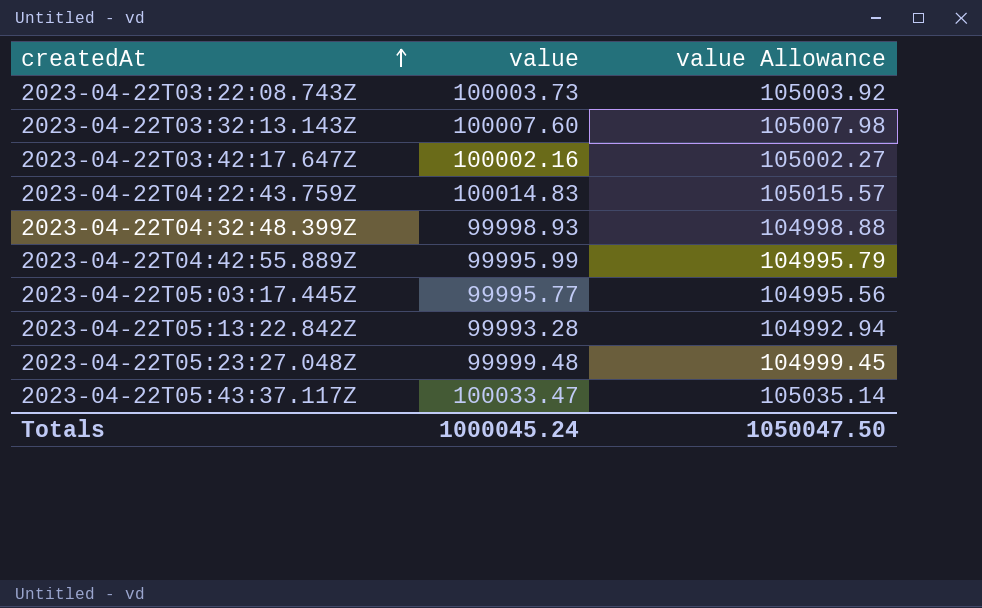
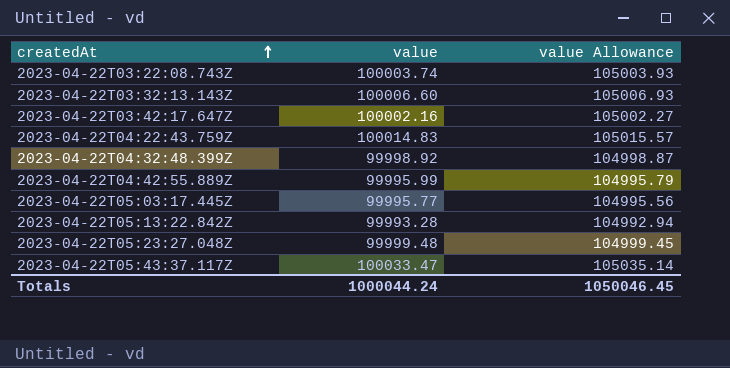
2023-04-22T03:22:08.743Z | value: 100003.73 -> 100003.74
2023-04-22T03:22:08.743Z | value Allowance: 105003.92 -> 105003.93
2023-04-22T03:32:13.143Z | value: 100007.60 -> 100006.60
2023-04-22T03:32:13.143Z | value Allowance: 105007.98 -> 105006.93
2023-04-22T04:32:48.399Z | value: 99998.93 -> 99998.92
2023-04-22T04:32:48.399Z | value Allowance: 104998.88 -> 104998.87
Totals | value: 1000045.24 -> 1000044.24
Totals | value Allowance: 1050047.50 -> 1050046.45

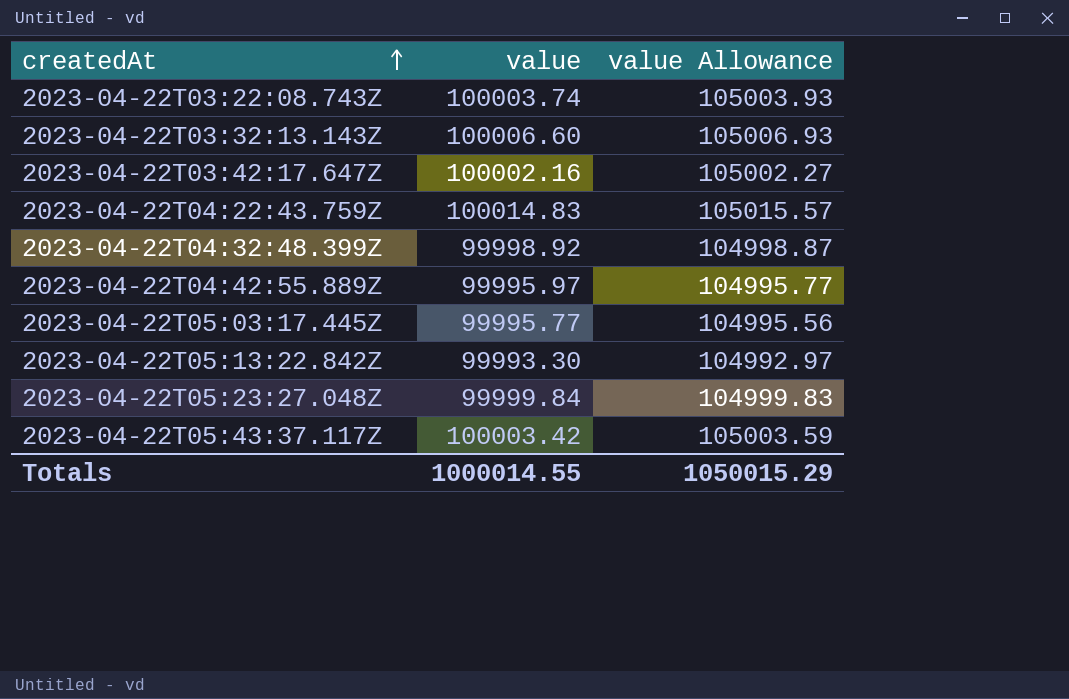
2023-04-22T04:42:55.889Z | value: 99995.99 -> 99995.97
2023-04-22T04:42:55.889Z | value Allowance: 104995.79 -> 104995.77
2023-04-22T05:13:22.842Z | value: 99993.28 -> 99993.30
2023-04-22T05:13:22.842Z | value Allowance: 104992.94 -> 104992.97
2023-04-22T05:23:27.048Z | value: 99999.48 -> 99999.84
2023-04-22T05:23:27.048Z | value Allowance: 104999.45 -> 104999.83
2023-04-22T05:43:37.117Z | value: 100033.47 -> 100003.42
2023-04-22T05:43:37.117Z | value Allowance: 105035.14 -> 105003.59
Totals | value: 1000044.24 -> 1000014.55
Totals | value Allowance: 1050046.45 -> 1050015.29

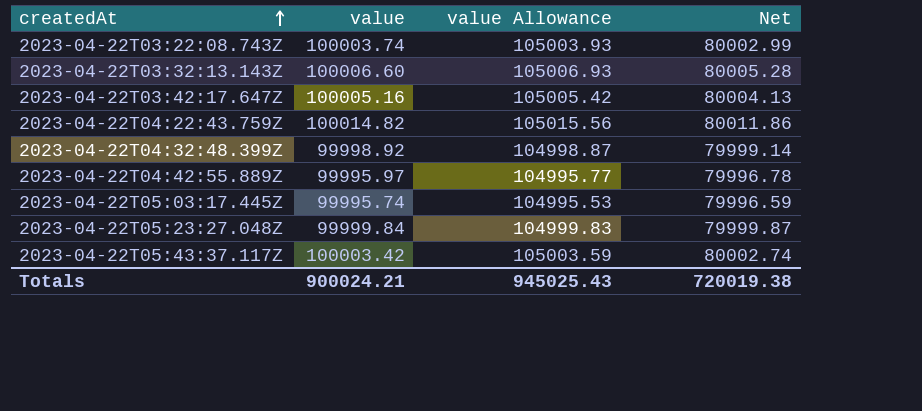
column Net | formula: none -> [value] * 0.8
row 2023-04-22T05:13:22.842Z: 99993.30 | 104992.97 -> none
2023-04-22T03:42:17.647Z | value: 100002.16 -> 100005.16
2023-04-22T03:42:17.647Z | value Allowance: 105002.27 -> 105005.42
2023-04-22T04:22:43.759Z | value: 100014.83 -> 100014.82
2023-04-22T04:22:43.759Z | value Allowance: 105015.57 -> 105015.56
2023-04-22T05:03:17.445Z | value: 99995.77 -> 99995.74
2023-04-22T05:03:17.445Z | value Allowance: 104995.56 -> 104995.53
Totals | value: 1000014.55 -> 900024.21
Totals | value Allowance: 1050015.29 -> 945025.43

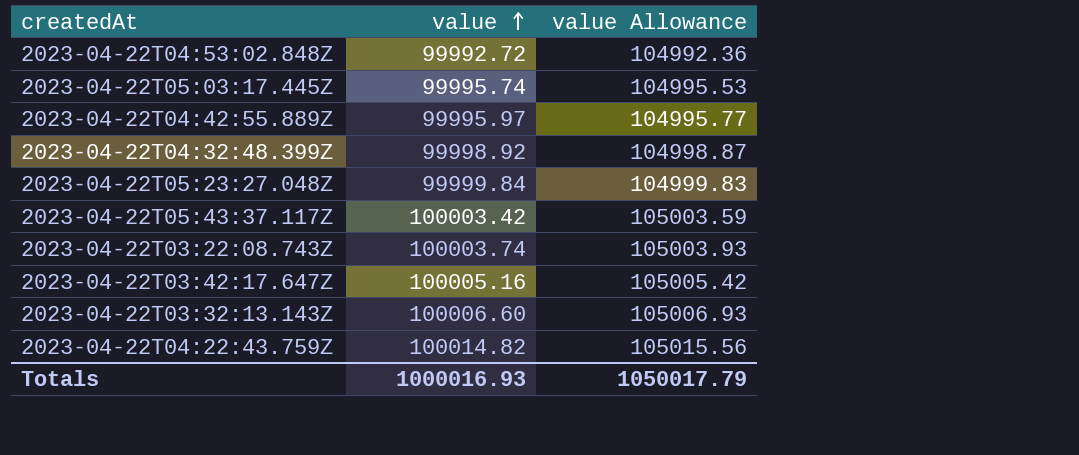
row order: createdAt ascending -> value ascending
column Net | formula: [value] * 0.8 -> none
row 2023-04-22T04:53:02.848Z: none -> 99992.72 | 104992.36
Totals | value: 900024.21 -> 1000016.93
Totals | value Allowance: 945025.43 -> 1050017.79

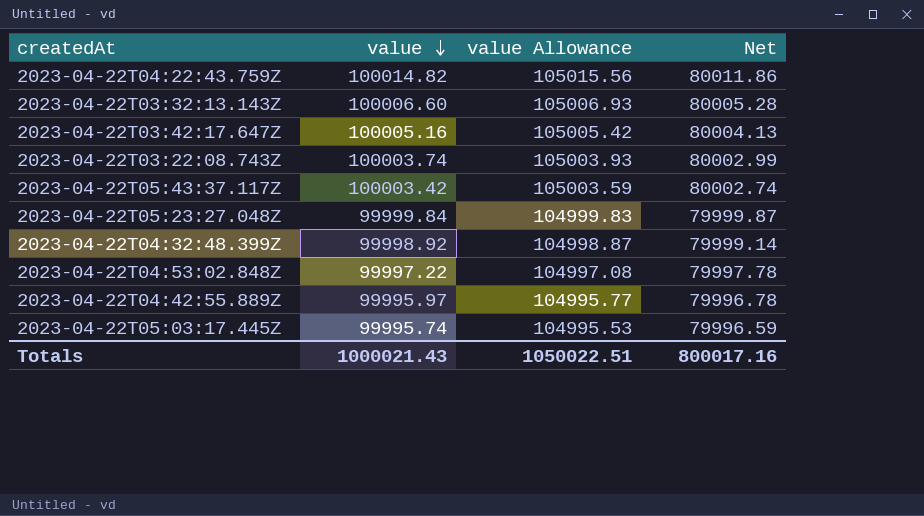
row order: value ascending -> value descending
column Net | formula: none -> [value] * 0.8
2023-04-22T04:53:02.848Z | value: 99992.72 -> 99997.22
2023-04-22T04:53:02.848Z | value Allowance: 104992.36 -> 104997.08
Totals | value: 1000016.93 -> 1000021.43
Totals | value Allowance: 1050017.79 -> 1050022.51

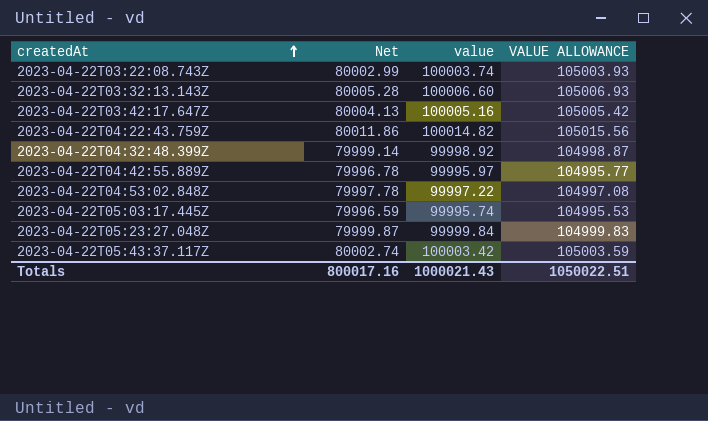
row order: value descending -> createdAt ascending
column Net | position: 4 -> 2
column name: value Allowance -> VALUE ALLOWANCE

